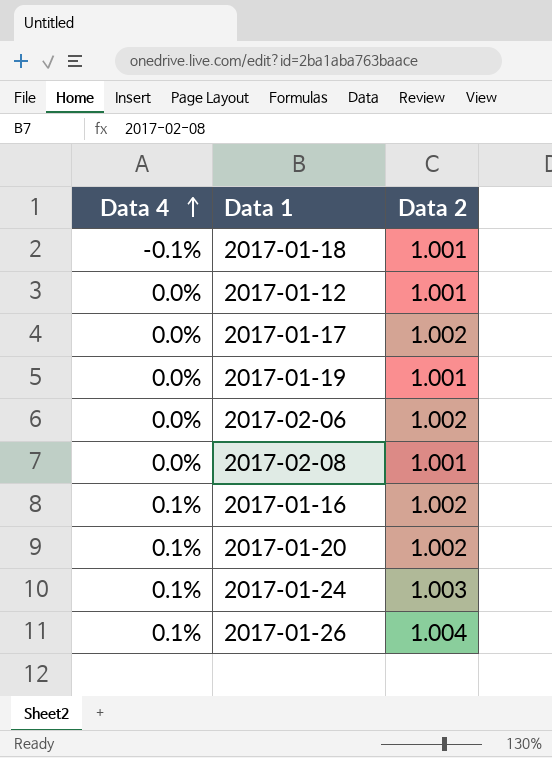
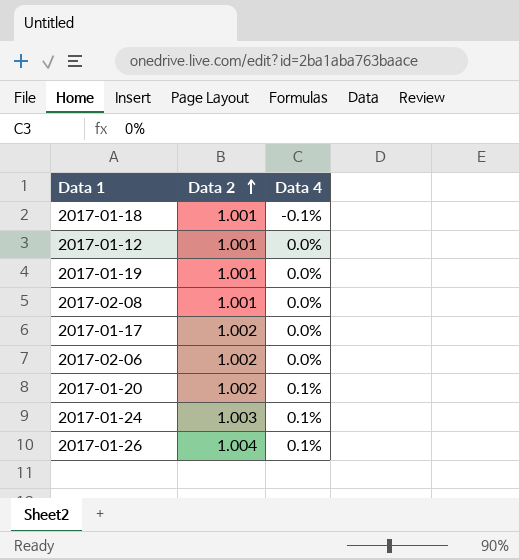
row order: Data 4 ascending -> Data 2 ascending
column Data 4 | position: 1 -> 3
row 2017-01-16: 0.1% | 1.002 -> none

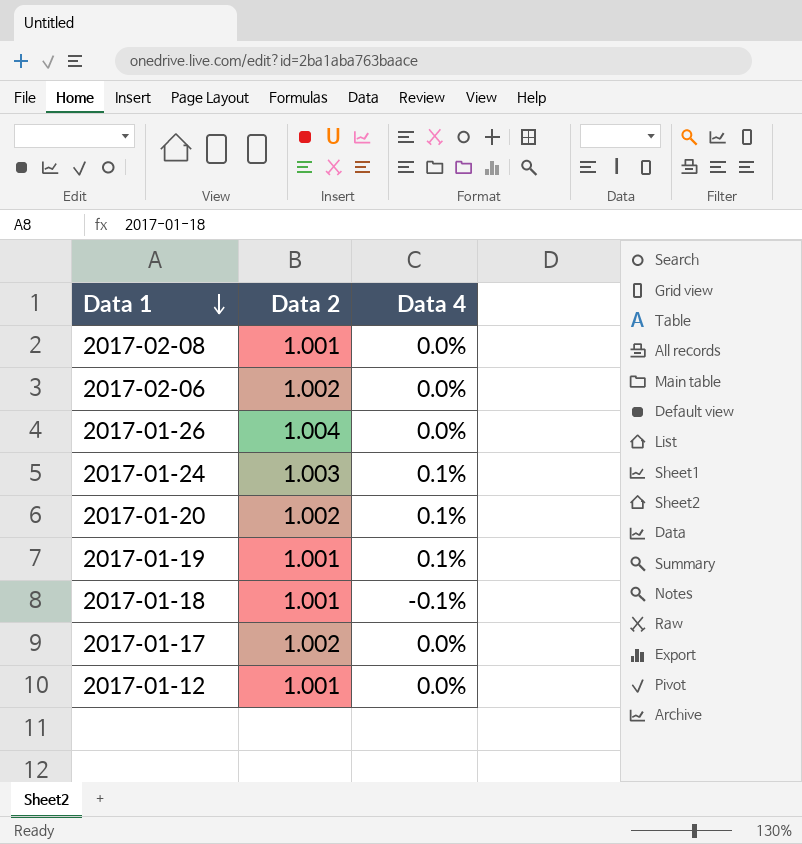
row order: Data 2 ascending -> Data 1 descending
2017-01-26 | Data 4: 0.1% -> 0.0%
2017-01-19 | Data 4: 0.0% -> 0.1%

